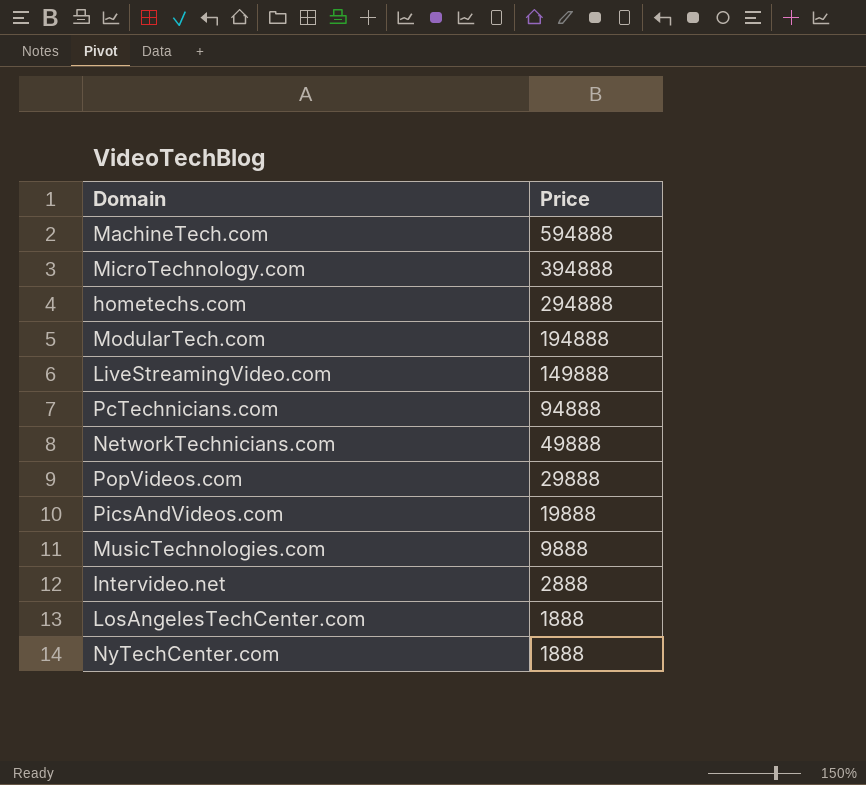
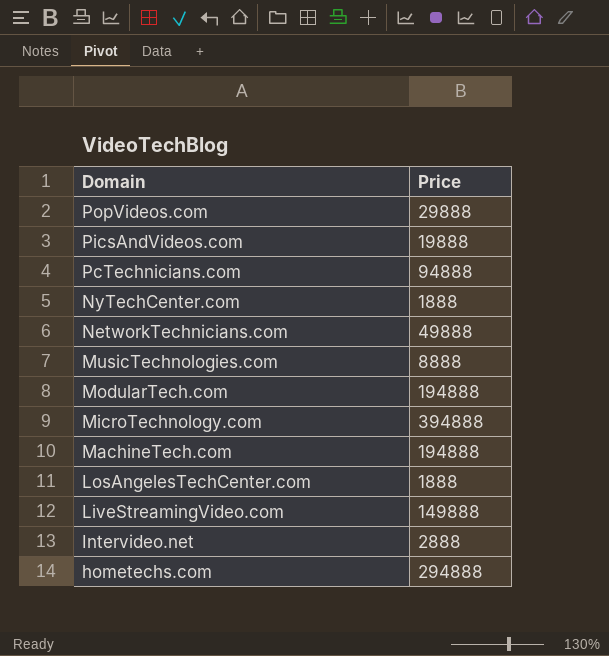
row order: Price descending -> Domain descending
MusicTechnologies.com | Price: 9888 -> 8888
MachineTech.com | Price: 594888 -> 194888

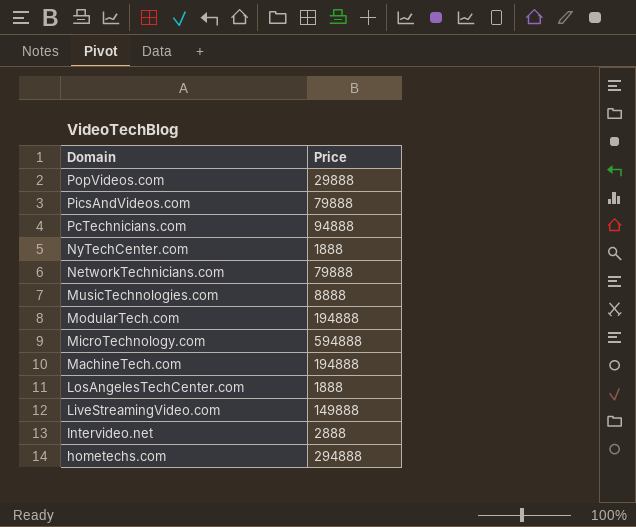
PicsAndVideos.com | Price: 19888 -> 79888
NetworkTechnicians.com | Price: 49888 -> 79888
MicroTechnology.com | Price: 394888 -> 594888

